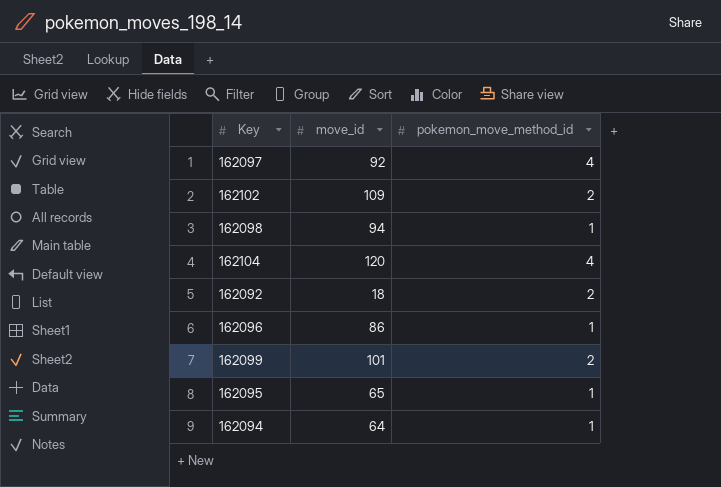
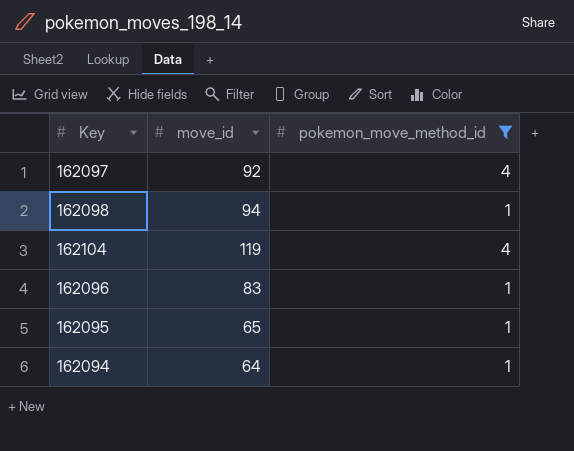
filter: none -> pokemon_move_method_id != 2
162104 | move_id: 120 -> 119
162096 | move_id: 86 -> 83

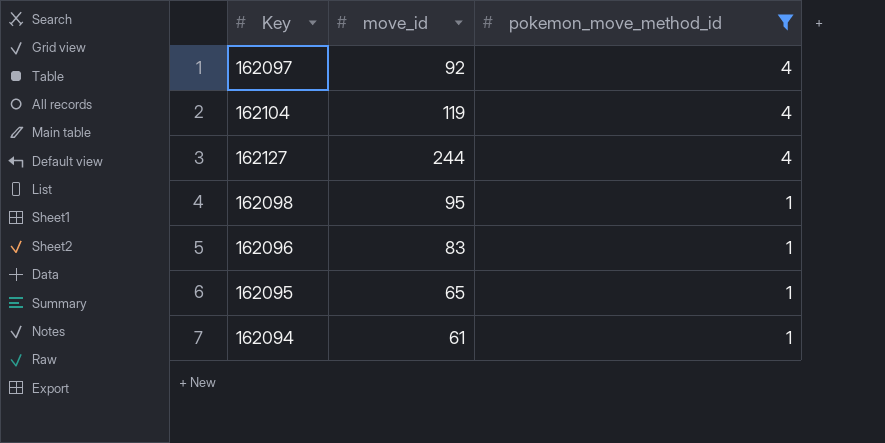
row order: none -> pokemon_move_method_id descending
row 162127: none -> 244 | 4
162098 | move_id: 94 -> 95
162094 | move_id: 64 -> 61

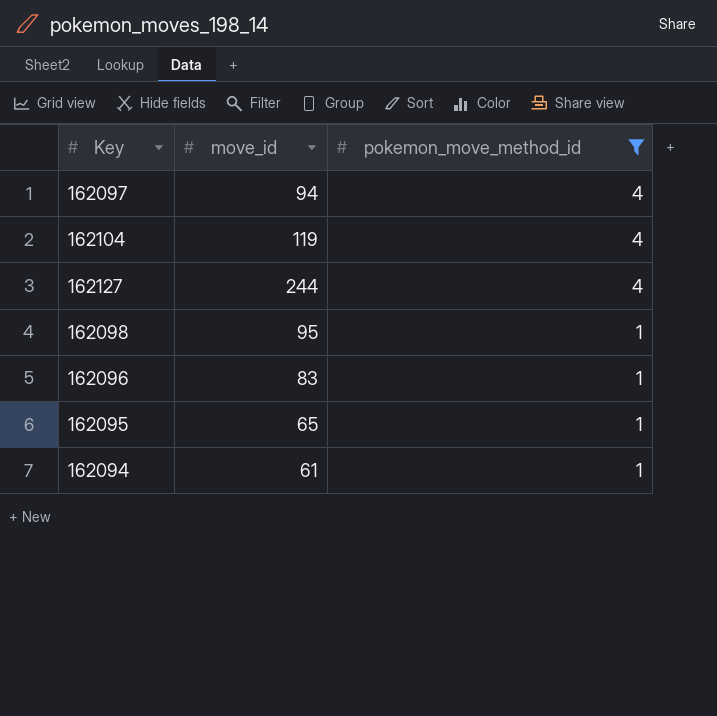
162097 | move_id: 92 -> 94

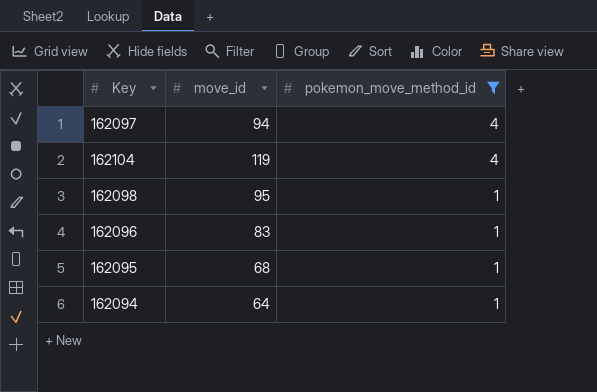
row 162127: 244 | 4 -> none
162095 | move_id: 65 -> 68
162094 | move_id: 61 -> 64

